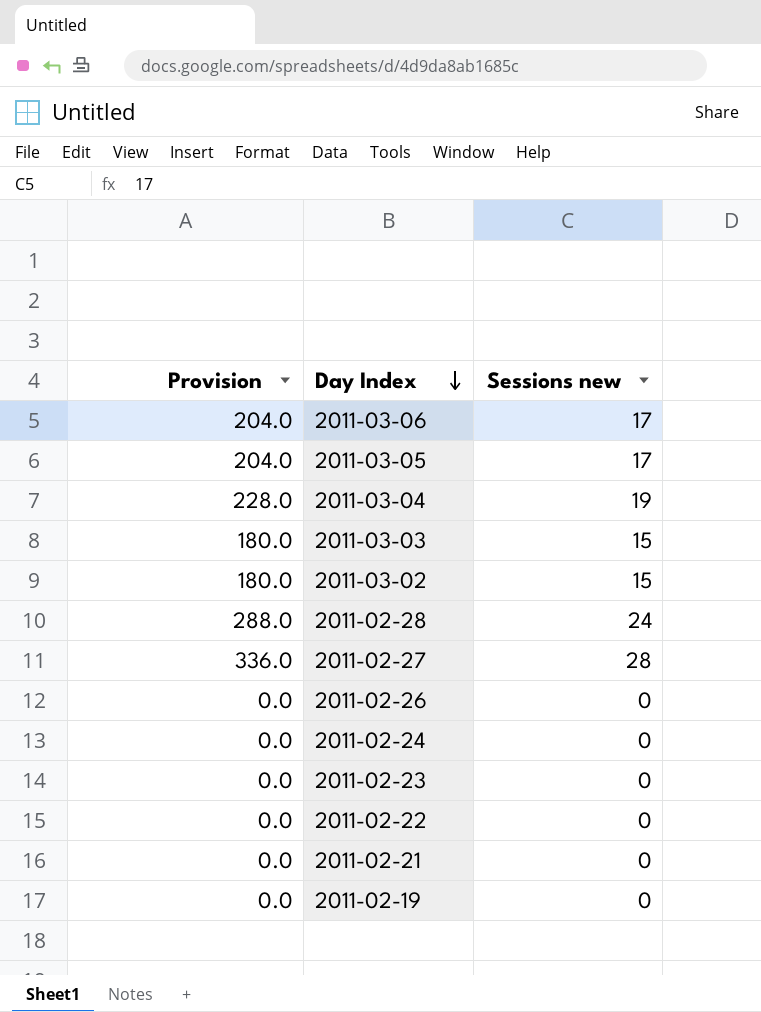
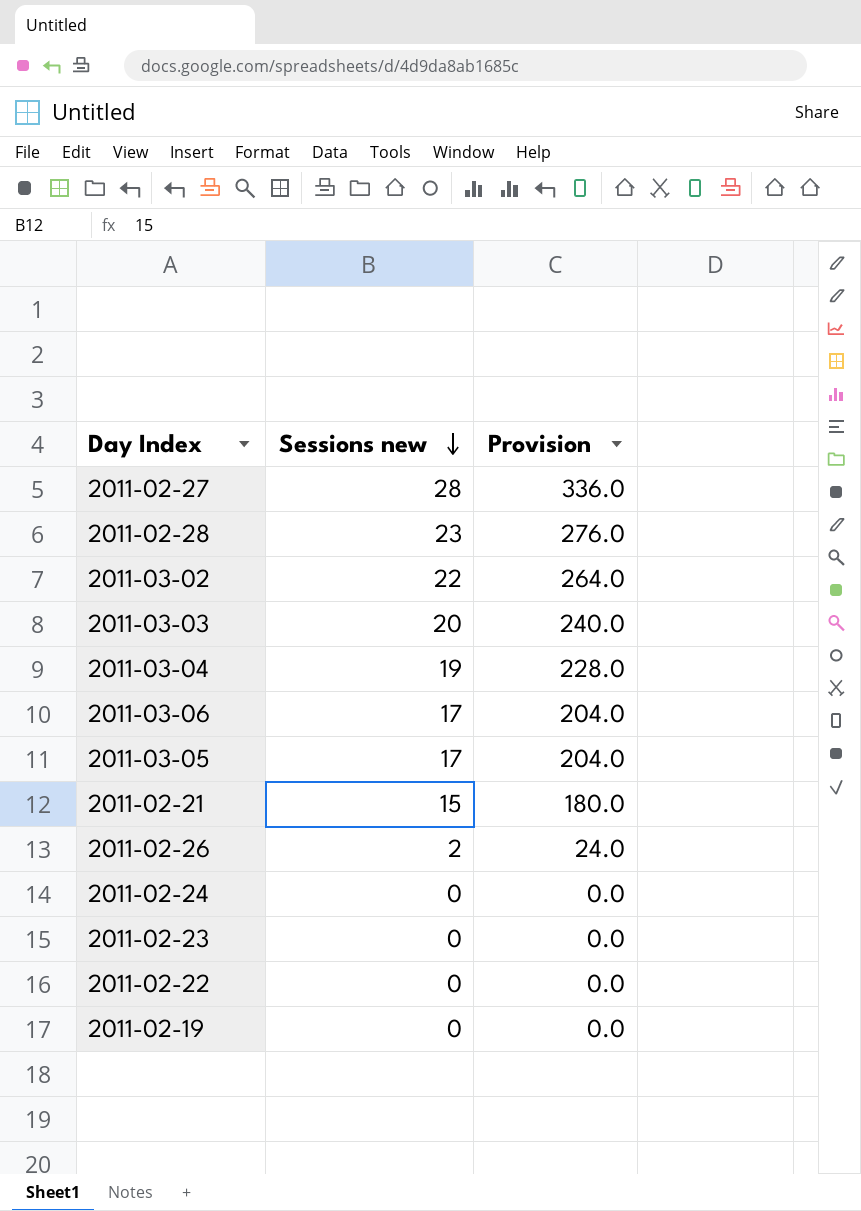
row order: Day Index descending -> Sessions new descending
column Provision | position: 1 -> 3
2011-02-28 | Sessions new: 24 -> 23
2011-02-28 | Provision: 288.0 -> 276.0
2011-03-02 | Sessions new: 15 -> 22
2011-03-02 | Provision: 180.0 -> 264.0
2011-03-03 | Sessions new: 15 -> 20
2011-03-03 | Provision: 180.0 -> 240.0
2011-02-21 | Sessions new: 0 -> 15
2011-02-21 | Provision: 0.0 -> 180.0
2011-02-26 | Sessions new: 0 -> 2
2011-02-26 | Provision: 0.0 -> 24.0

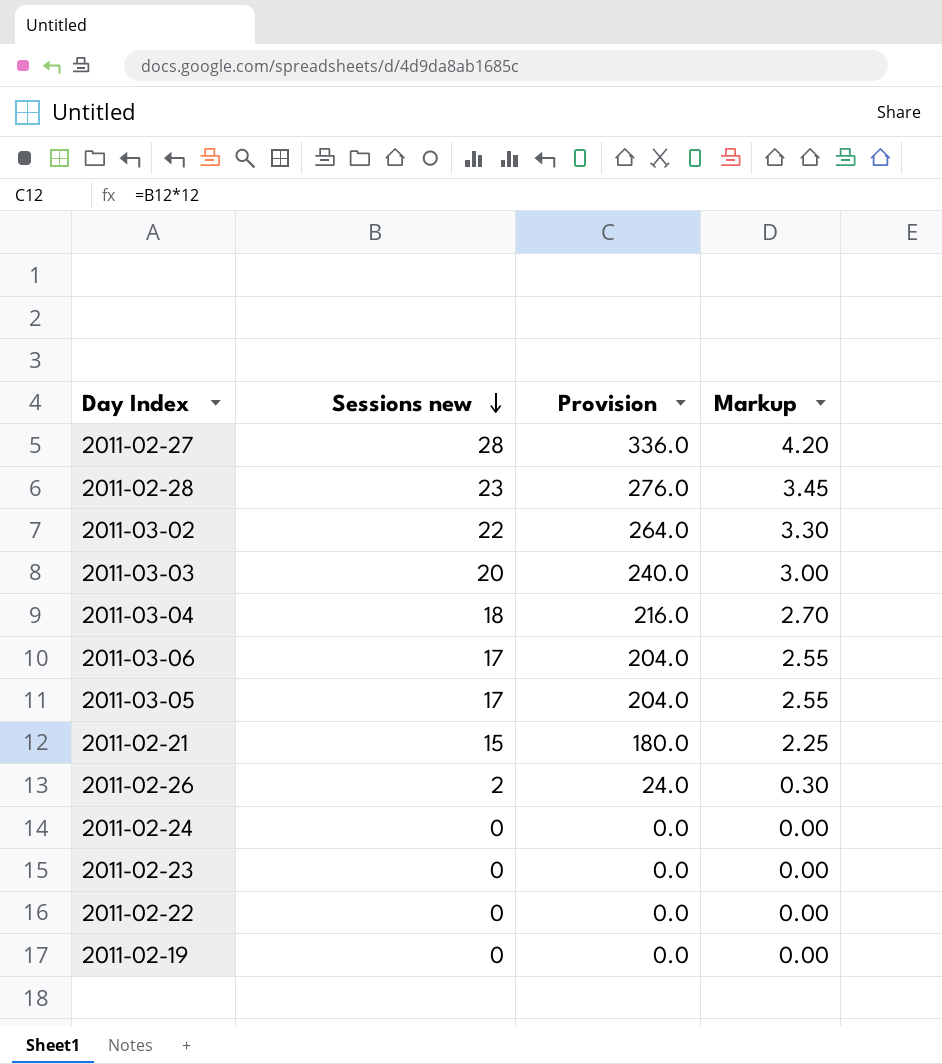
column Markup | formula: none -> [Sessions new] * 0.15
2011-03-04 | Sessions new: 19 -> 18
2011-03-04 | Provision: 228.0 -> 216.0

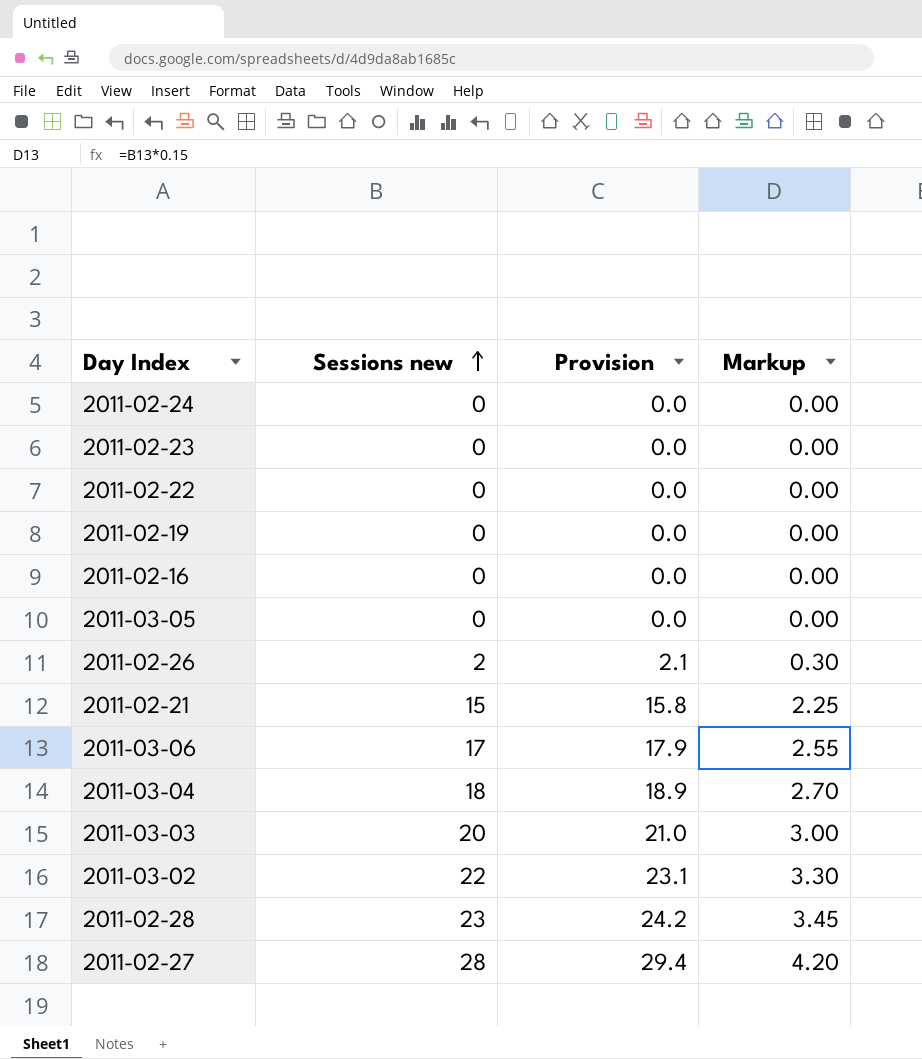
row order: Sessions new descending -> Sessions new ascending
column Provision | formula: [Sessions new] * 12 -> [Sessions new] * 1.05
row 2011-02-16: none -> 0 | 0.0 | 0.00
2011-03-05 | Sessions new: 17 -> 0
2011-03-05 | Markup: 2.55 -> 0.00

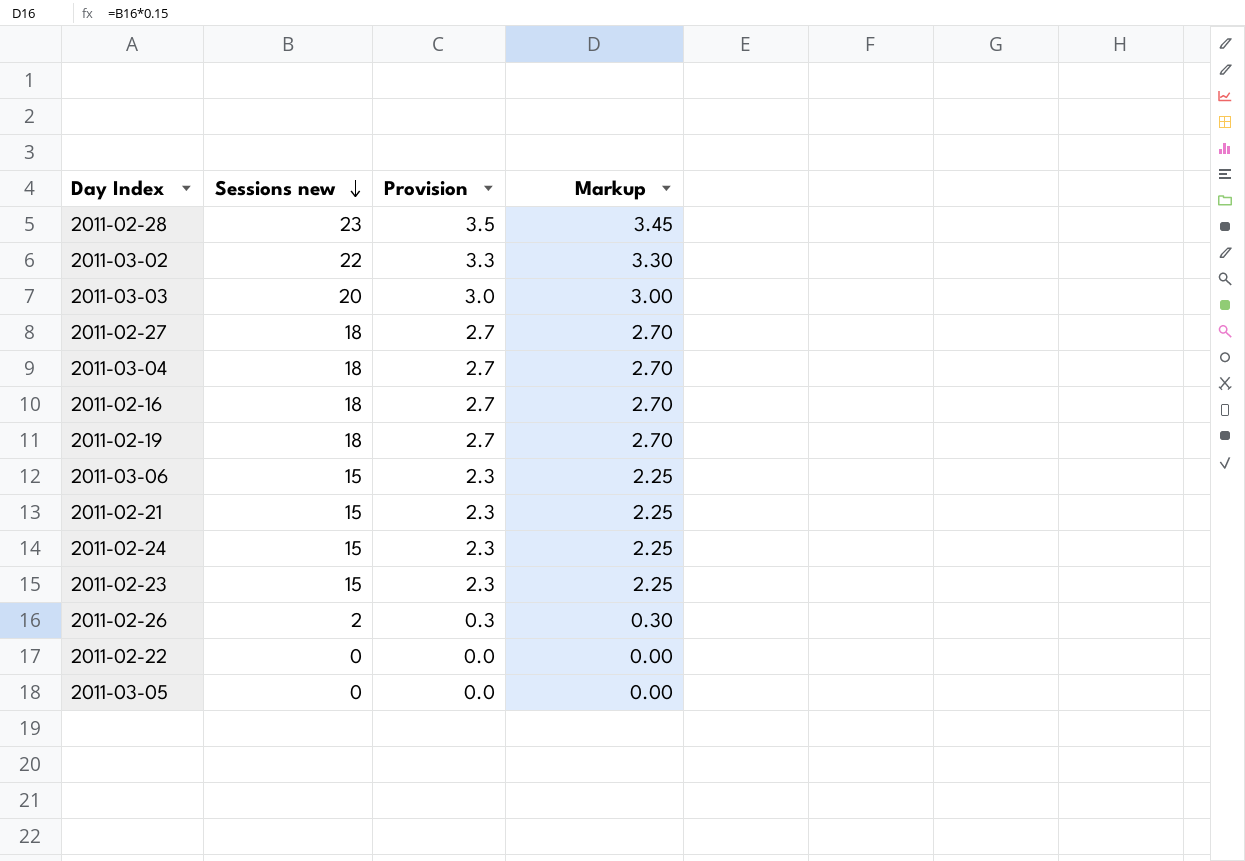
row order: Sessions new ascending -> Sessions new descending
column Provision | formula: [Sessions new] * 1.05 -> [Sessions new] * 0.15
2011-02-27 | Sessions new: 28 -> 18
2011-02-27 | Markup: 4.20 -> 2.70
2011-02-16 | Sessions new: 0 -> 18
2011-02-16 | Markup: 0.00 -> 2.70
2011-02-19 | Sessions new: 0 -> 18
2011-02-19 | Markup: 0.00 -> 2.70
2011-03-06 | Sessions new: 17 -> 15
2011-03-06 | Markup: 2.55 -> 2.25
2011-02-24 | Sessions new: 0 -> 15
2011-02-24 | Markup: 0.00 -> 2.25
2011-02-23 | Sessions new: 0 -> 15
2011-02-23 | Markup: 0.00 -> 2.25

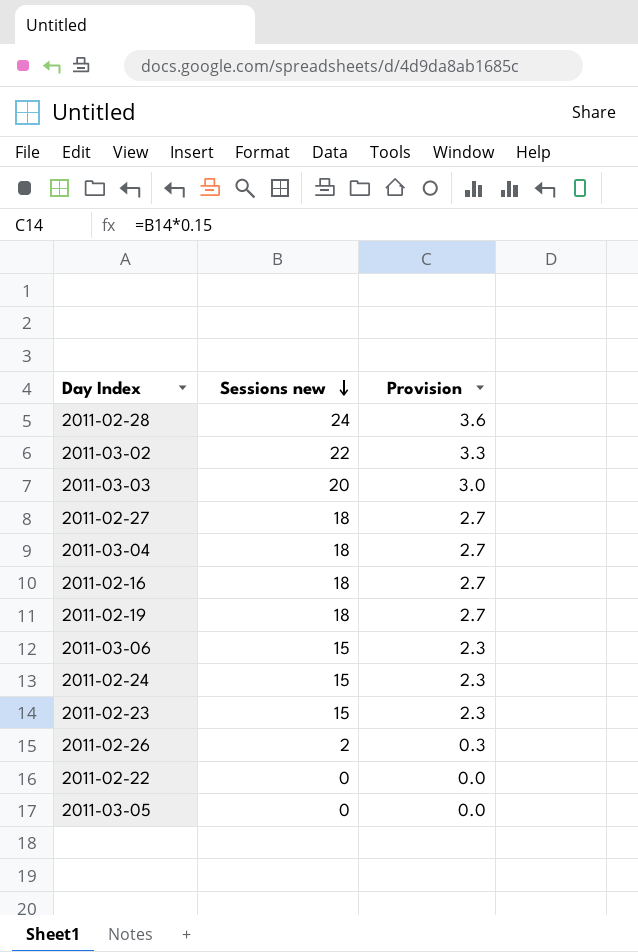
column Markup | formula: [Sessions new] * 0.15 -> none
row 2011-02-21: 15 | 2.3 | 2.25 -> none
2011-02-28 | Sessions new: 23 -> 24
2011-02-28 | Provision: 3.5 -> 3.6

